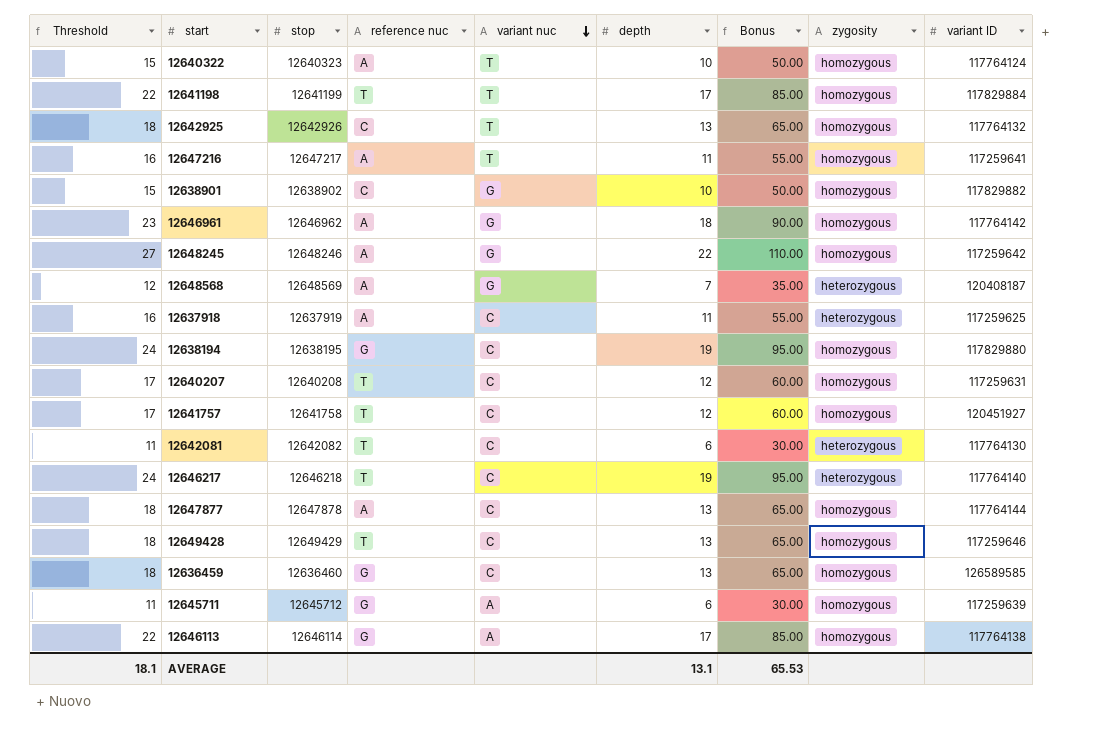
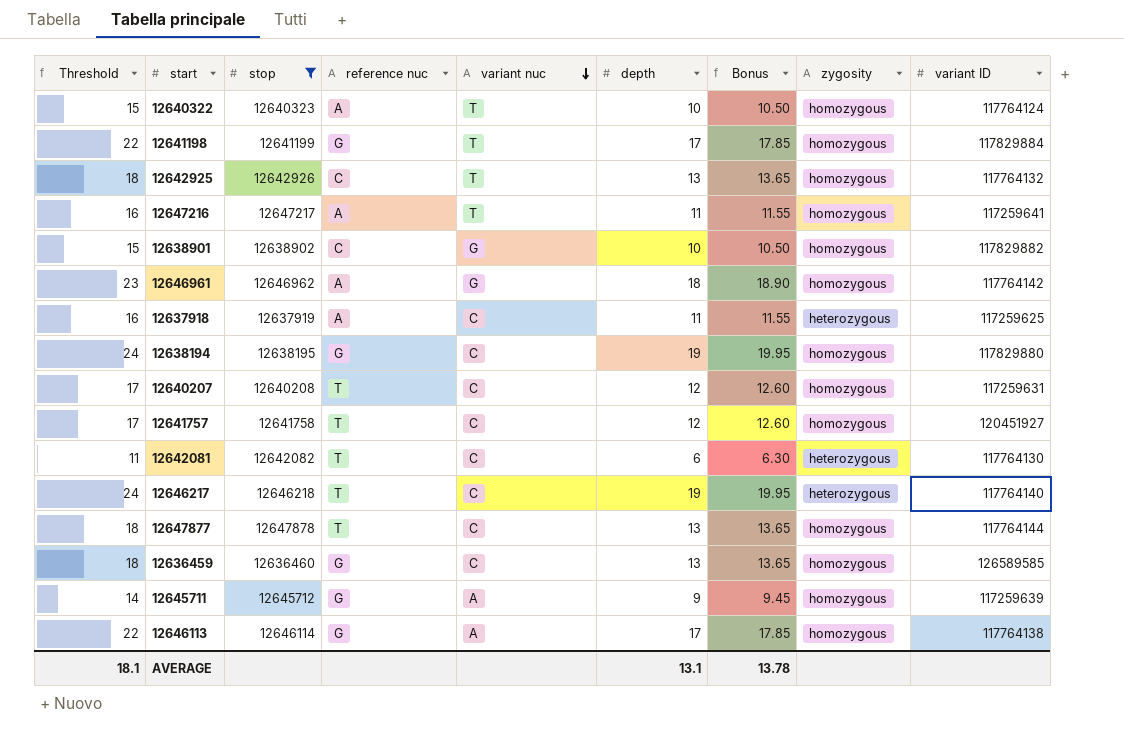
filter: none -> stop <= 12647878
column Bonus | formula: [depth] * 5 -> [depth] * 1.05
12641198 | reference nuc: T -> G
12647877 | reference nuc: A -> T
12645711 | Threshold: 11 -> 14
12645711 | depth: 6 -> 9
AVERAGE | Bonus: 65.53 -> 13.78

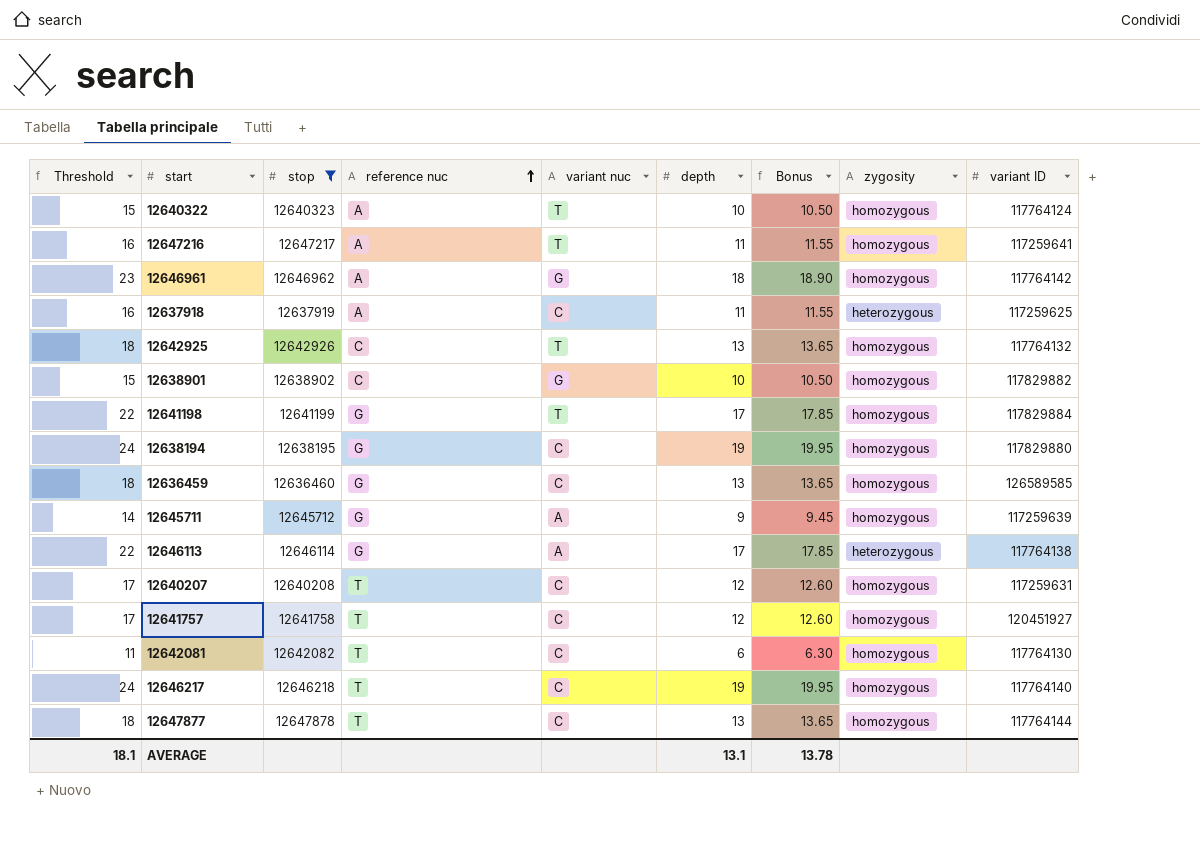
row order: variant nuc descending -> reference nuc ascending
12646113 | zygosity: homozygous -> heterozygous
12642081 | zygosity: heterozygous -> homozygous
12646217 | zygosity: heterozygous -> homozygous

